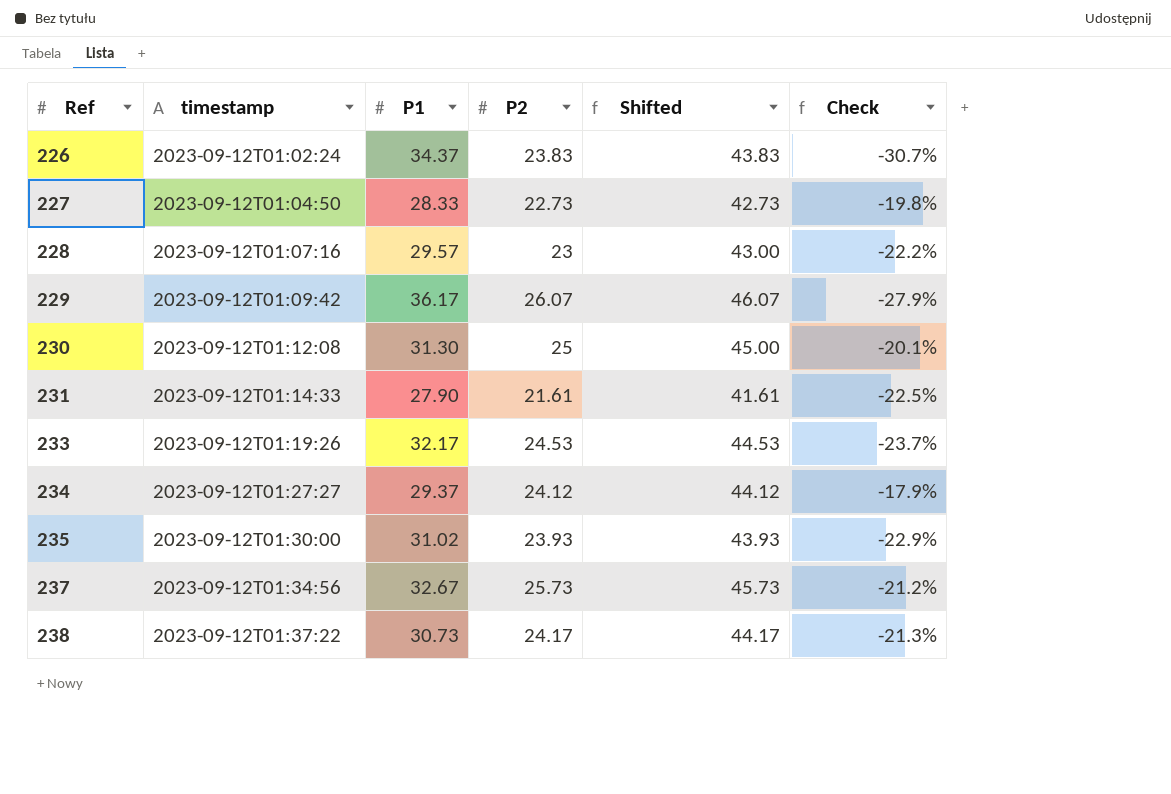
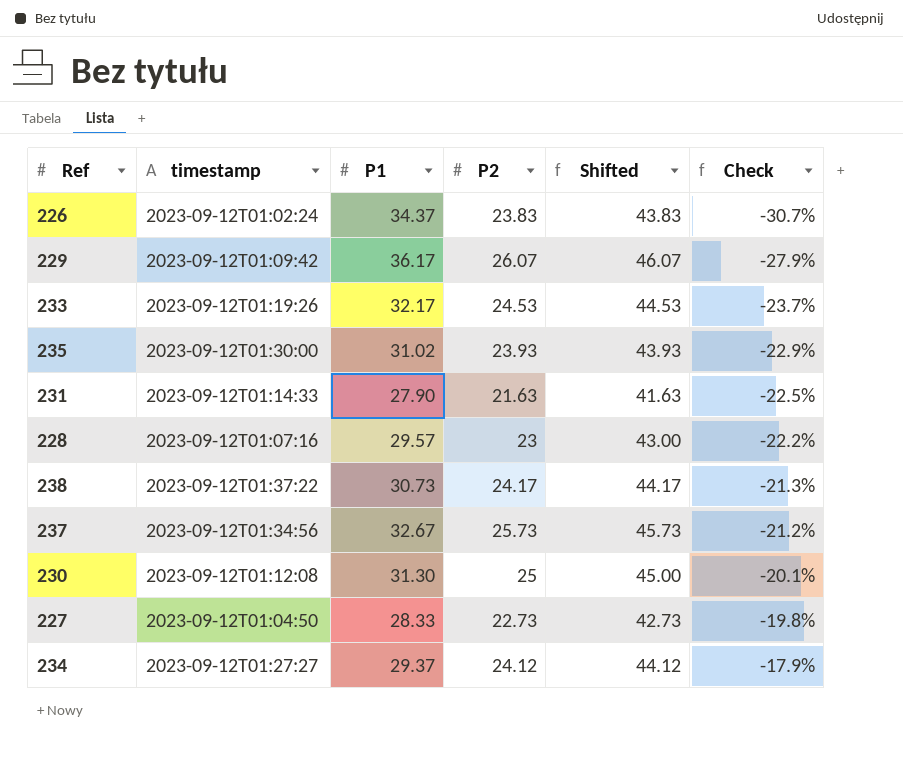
row order: Ref ascending -> Check ascending
231 | P2: 21.61 -> 21.63
231 | Shifted: 41.61 -> 41.63

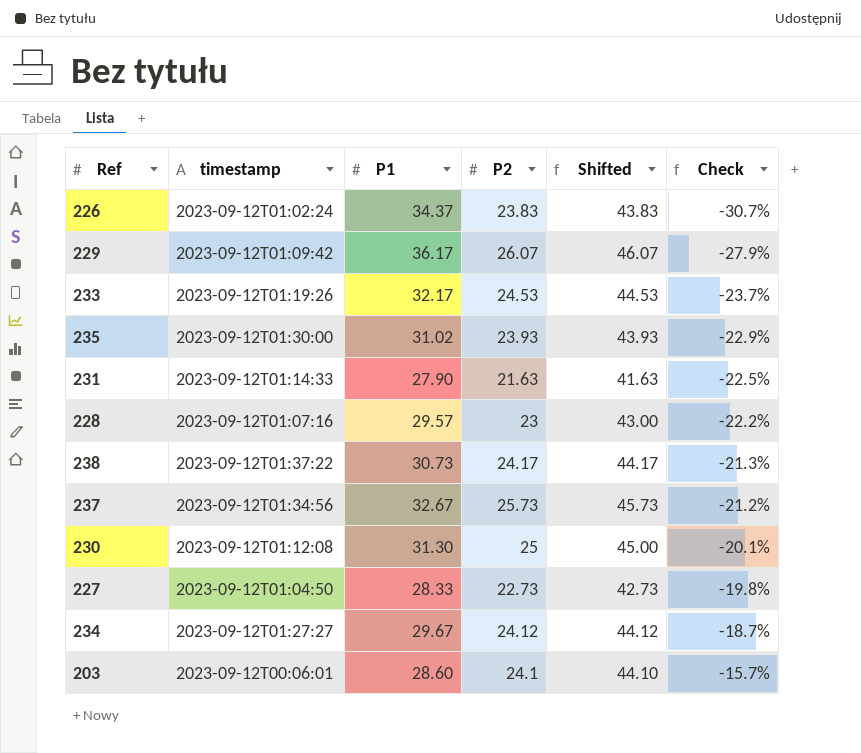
234 | P1: 29.37 -> 29.67
234 | Check: -17.9% -> -18.7%
row 203: none -> 2023-09-12T00:06:01 | 28.60 | 24.1 | 44.10 | -15.7%

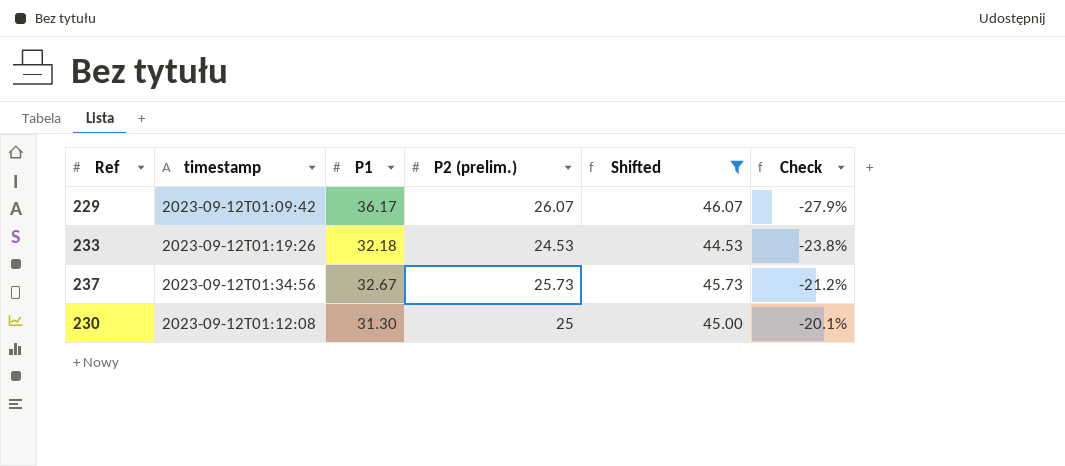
filter: none -> Shifted >= 44.53
column name: P2 -> P2 (prelim.)
233 | P1: 32.17 -> 32.18
233 | Check: -23.7% -> -23.8%

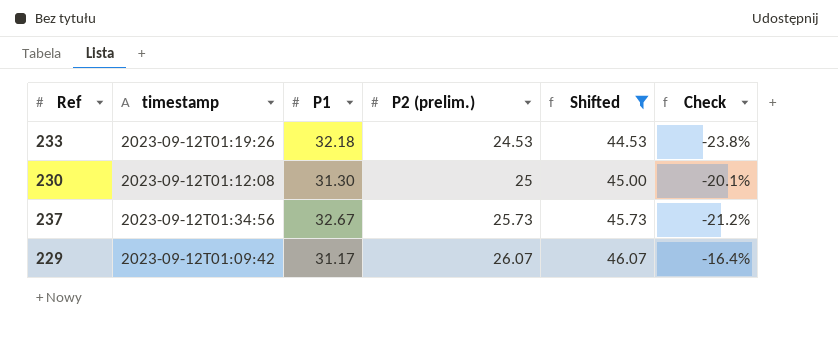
row order: Check ascending -> P2 (prelim.) ascending
229 | P1: 36.17 -> 31.17
229 | Check: -27.9% -> -16.4%

